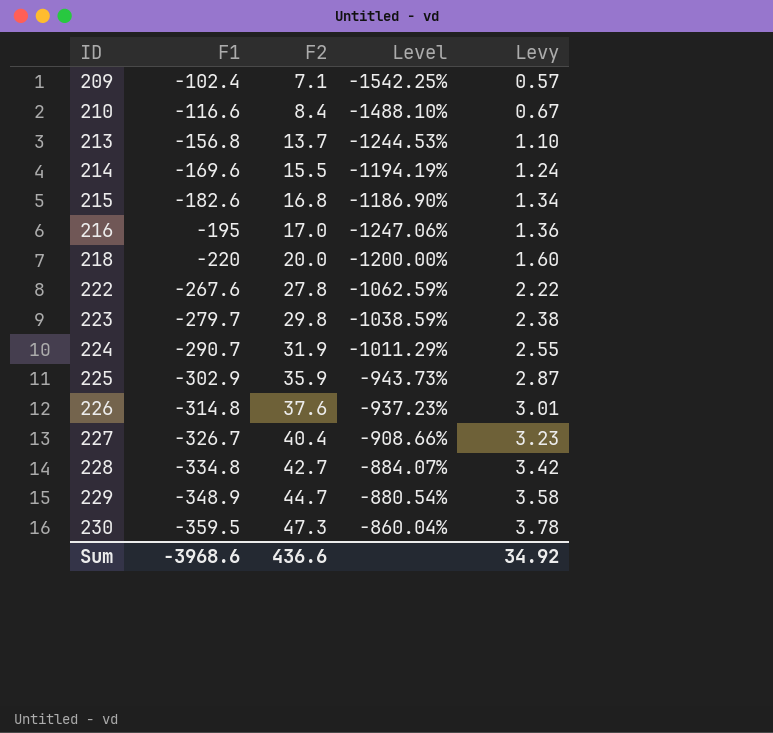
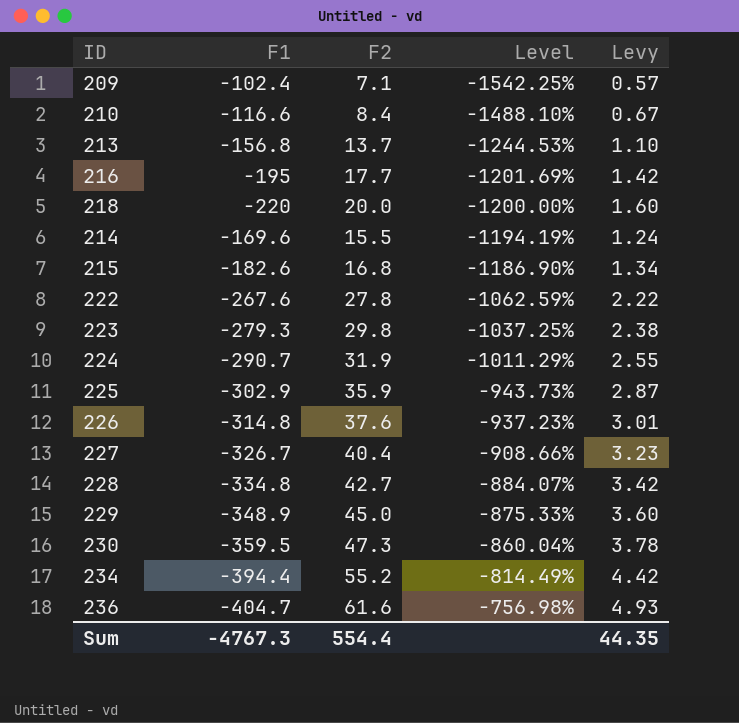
row order: ID ascending -> Level ascending
216 | F2: 17.0 -> 17.7
216 | Level: -1247.06% -> -1201.69%
216 | Levy: 1.36 -> 1.42
223 | F1: -279.7 -> -279.3
223 | Level: -1038.59% -> -1037.25%
229 | F2: 44.7 -> 45.0
229 | Level: -880.54% -> -875.33%
229 | Levy: 3.58 -> 3.60
row 234: none -> -394.4 | 55.2 | -814.49% | 4.42
row 236: none -> -404.7 | 61.6 | -756.98% | 4.93
Sum | F1: -3968.6 -> -4767.3
Sum | F2: 436.6 -> 554.4
Sum | Levy: 34.92 -> 44.35

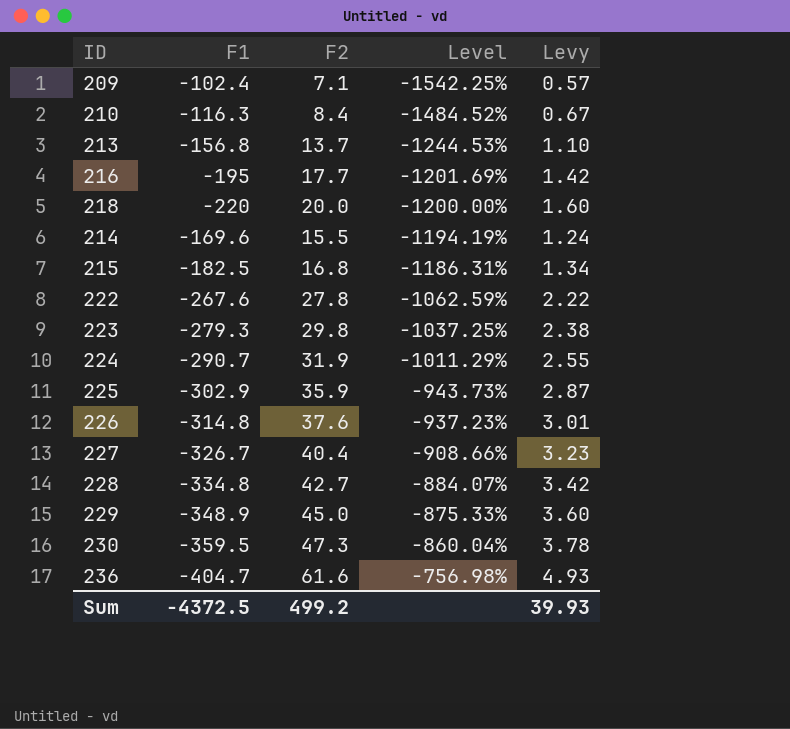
row 234: -394.4 | 55.2 | -814.49% | 4.42 -> none
210 | F1: -116.6 -> -116.3
210 | Level: -1488.10% -> -1484.52%
215 | F1: -182.6 -> -182.5
215 | Level: -1186.90% -> -1186.31%
Sum | F1: -4767.3 -> -4372.5
Sum | F2: 554.4 -> 499.2
Sum | Levy: 44.35 -> 39.93

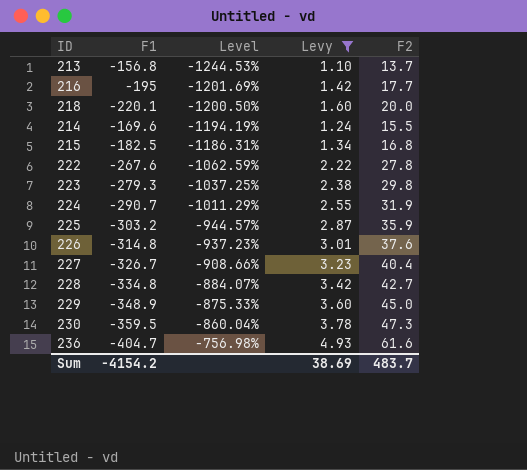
filter: none -> Levy >= 1.10
column F2 | position: 3 -> 5
218 | F1: -220 -> -220.1
218 | Level: -1200.00% -> -1200.50%
225 | F1: -302.9 -> -303.2
225 | Level: -943.73% -> -944.57%
Sum | F1: -4372.5 -> -4154.2
Sum | Levy: 39.93 -> 38.69
Sum | F2: 499.2 -> 483.7

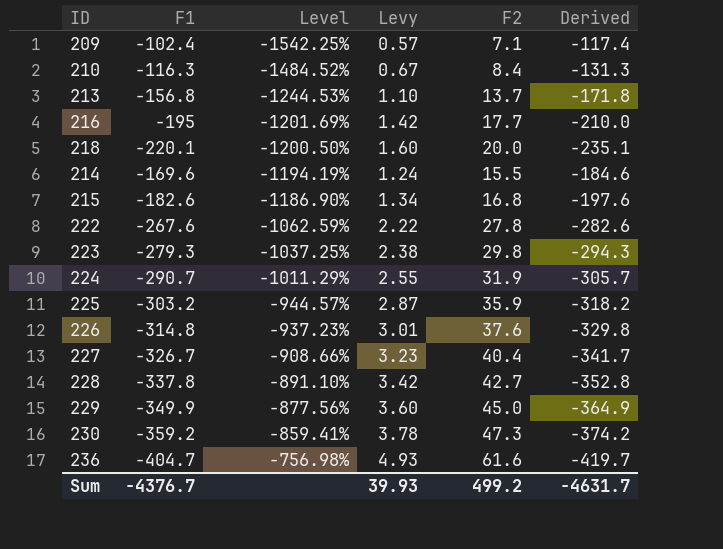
filter: Levy >= 1.10 -> none
column Derived | formula: none -> [F1] - 15
215 | F1: -182.5 -> -182.6
215 | Level: -1186.31% -> -1186.90%
228 | F1: -334.8 -> -337.8
228 | Level: -884.07% -> -891.10%
229 | F1: -348.9 -> -349.9
229 | Level: -875.33% -> -877.56%
230 | F1: -359.5 -> -359.2
230 | Level: -860.04% -> -859.41%
Sum | F1: -4154.2 -> -4376.7
Sum | Levy: 38.69 -> 39.93
Sum | F2: 483.7 -> 499.2

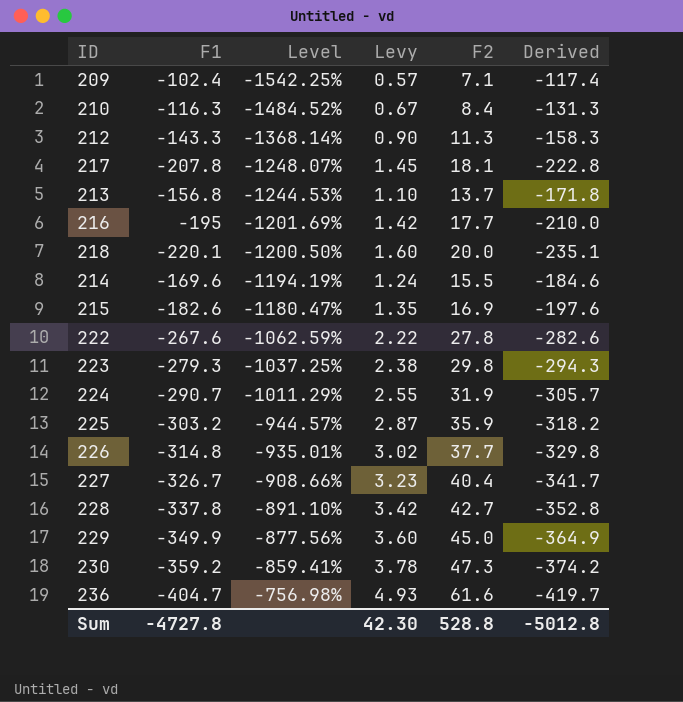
row 212: none -> -143.3 | -1368.14% | 0.90 | 11.3 | -158.3
row 217: none -> -207.8 | -1248.07% | 1.45 | 18.1 | -222.8
215 | Level: -1186.90% -> -1180.47%
215 | Levy: 1.34 -> 1.35
215 | F2: 16.8 -> 16.9
226 | Level: -937.23% -> -935.01%
226 | Levy: 3.01 -> 3.02
226 | F2: 37.6 -> 37.7
Sum | F1: -4376.7 -> -4727.8
Sum | Levy: 39.93 -> 42.30
Sum | F2: 499.2 -> 528.8
Sum | Derived: -4631.7 -> -5012.8

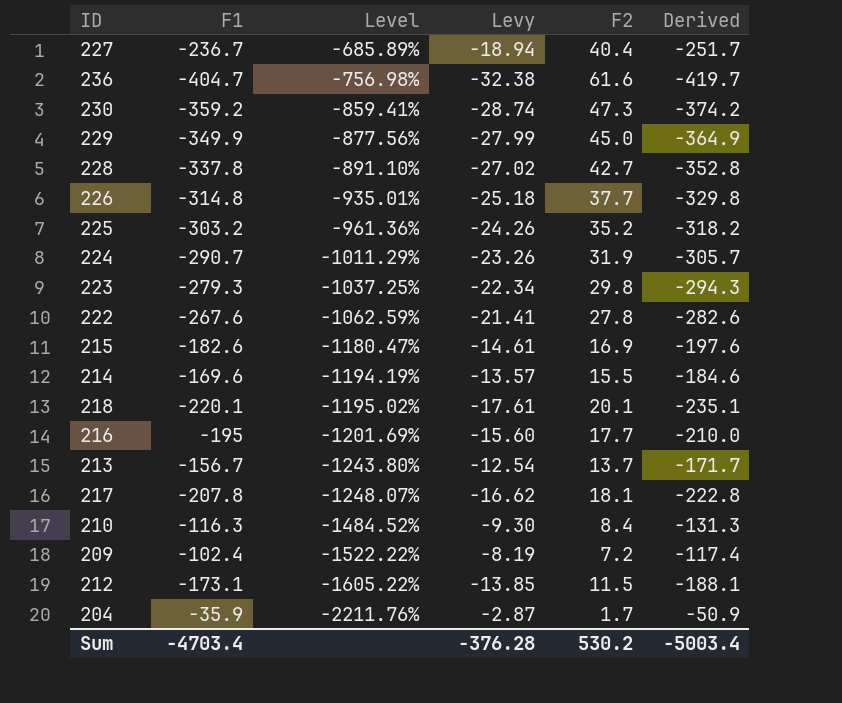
row order: Level ascending -> Level descending
column Levy | formula: [F2] * 0.08 -> [F1] * 0.08
227 | F1: -326.7 -> -236.7
227 | Level: -908.66% -> -685.89%
227 | Derived: -341.7 -> -251.7
225 | Level: -944.57% -> -961.36%
225 | F2: 35.9 -> 35.2
218 | Level: -1200.50% -> -1195.02%
218 | F2: 20.0 -> 20.1
213 | F1: -156.8 -> -156.7
213 | Level: -1244.53% -> -1243.80%
213 | Derived: -171.8 -> -171.7
209 | Level: -1542.25% -> -1522.22%
209 | F2: 7.1 -> 7.2
212 | F1: -143.3 -> -173.1
212 | Level: -1368.14% -> -1605.22%
212 | F2: 11.3 -> 11.5
212 | Derived: -158.3 -> -188.1
row 204: none -> -35.9 | -2211.76% | -2.87 | 1.7 | -50.9
Sum | F1: -4727.8 -> -4703.4
Sum | Levy: 42.30 -> -376.28
Sum | F2: 528.8 -> 530.2
Sum | Derived: -5012.8 -> -5003.4

